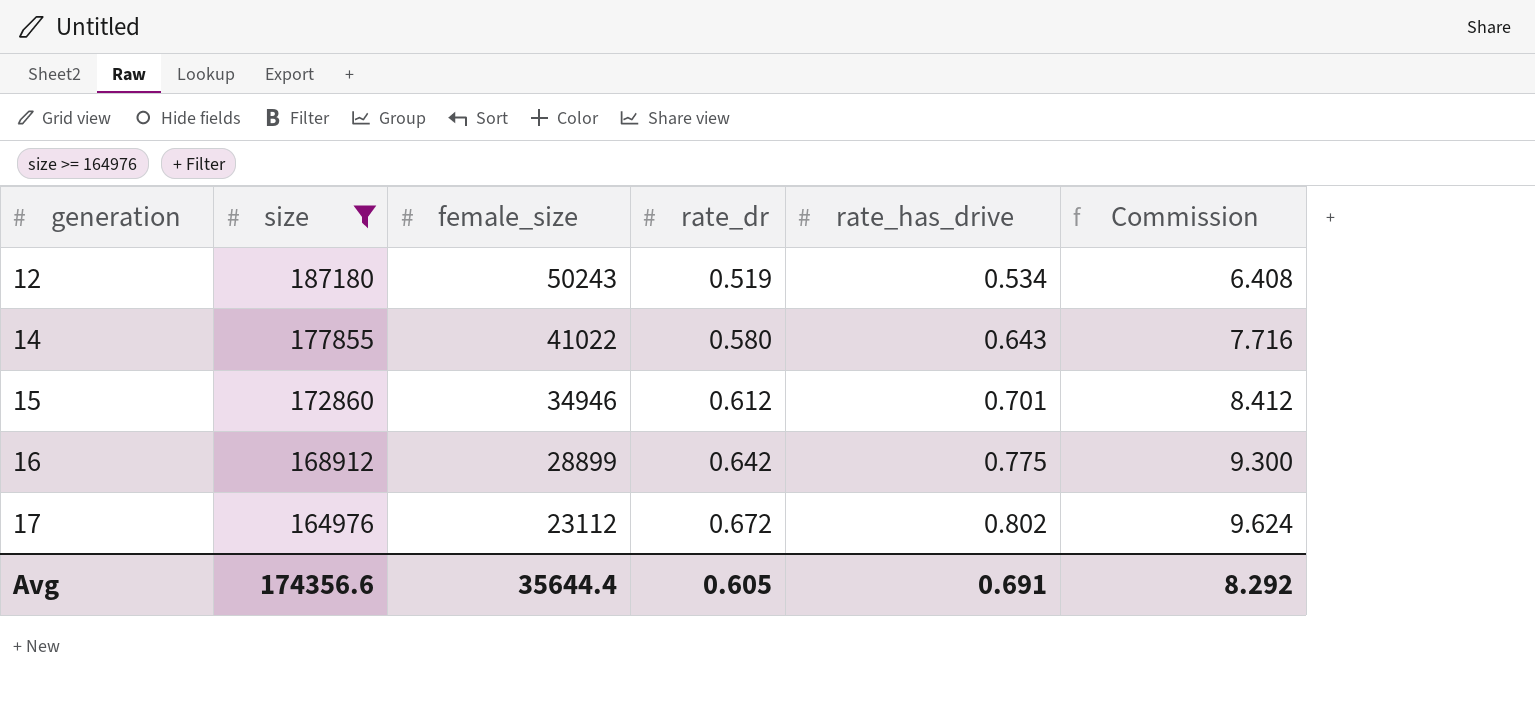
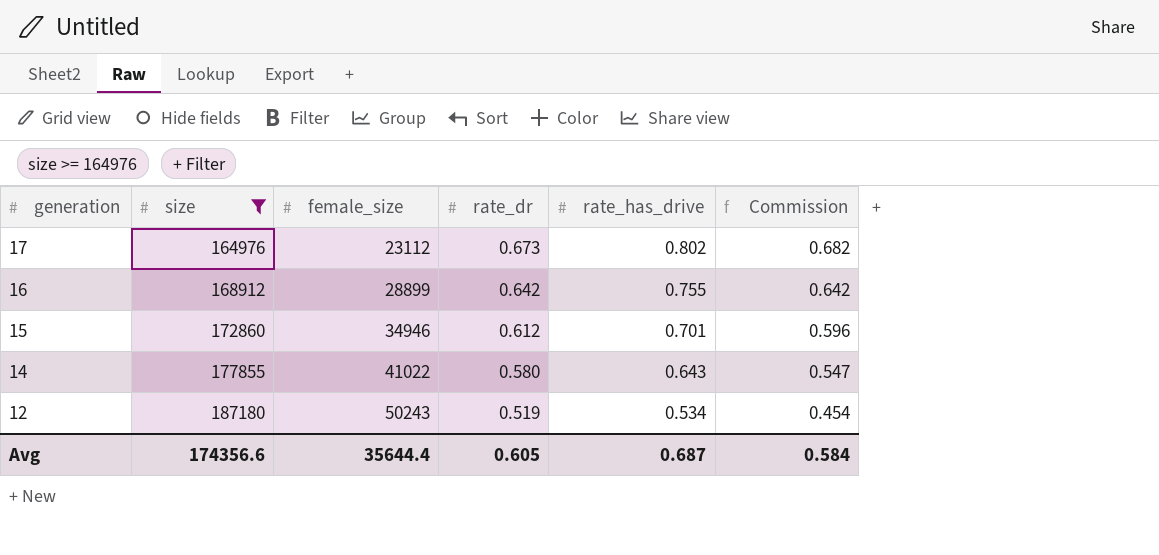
row order: generation ascending -> generation descending
column Commission | formula: [rate_has_drive] * 12 -> [rate_has_drive] * 0.85
17 | rate_dr: 0.672 -> 0.673
16 | rate_has_drive: 0.775 -> 0.755
Avg | rate_has_drive: 0.691 -> 0.687
Avg | Commission: 8.292 -> 0.584

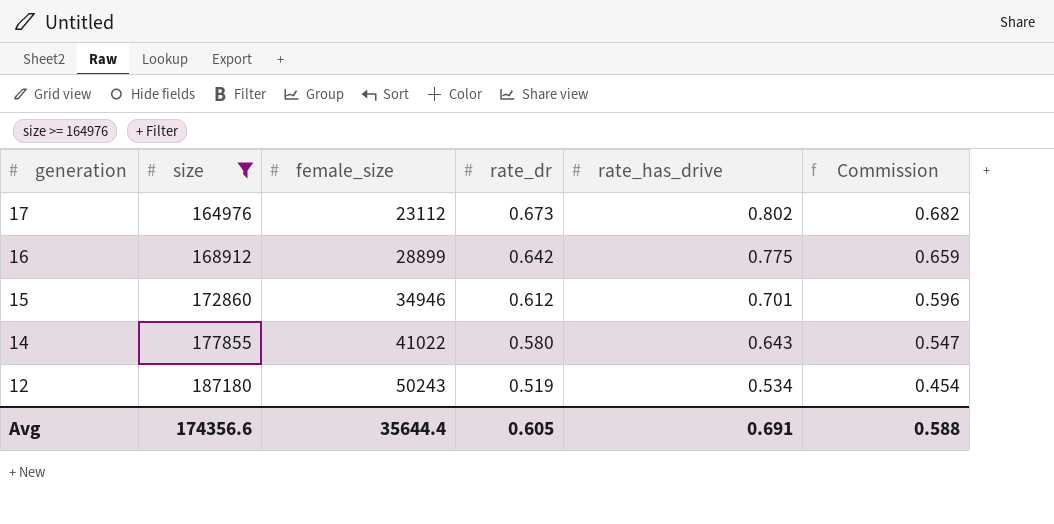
16 | rate_has_drive: 0.755 -> 0.775
16 | Commission: 0.642 -> 0.659
Avg | rate_has_drive: 0.687 -> 0.691
Avg | Commission: 0.584 -> 0.588

